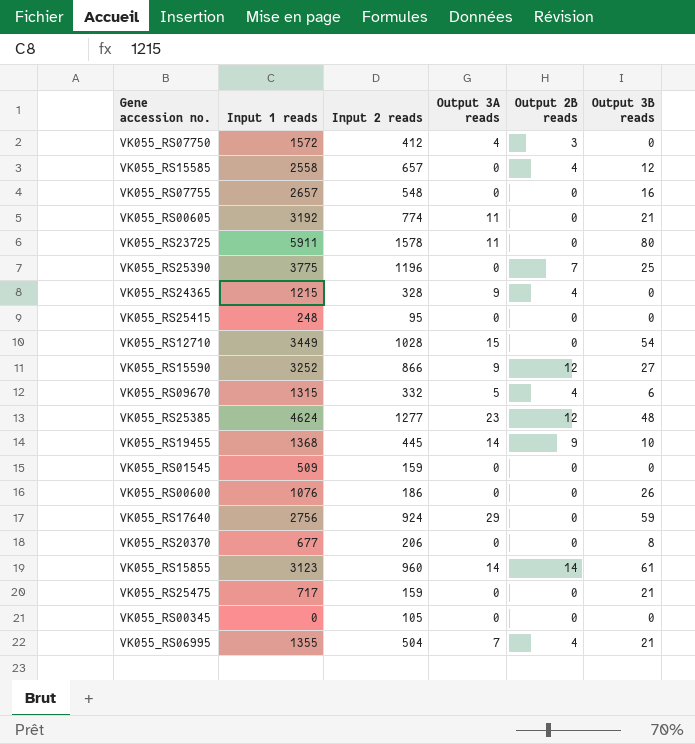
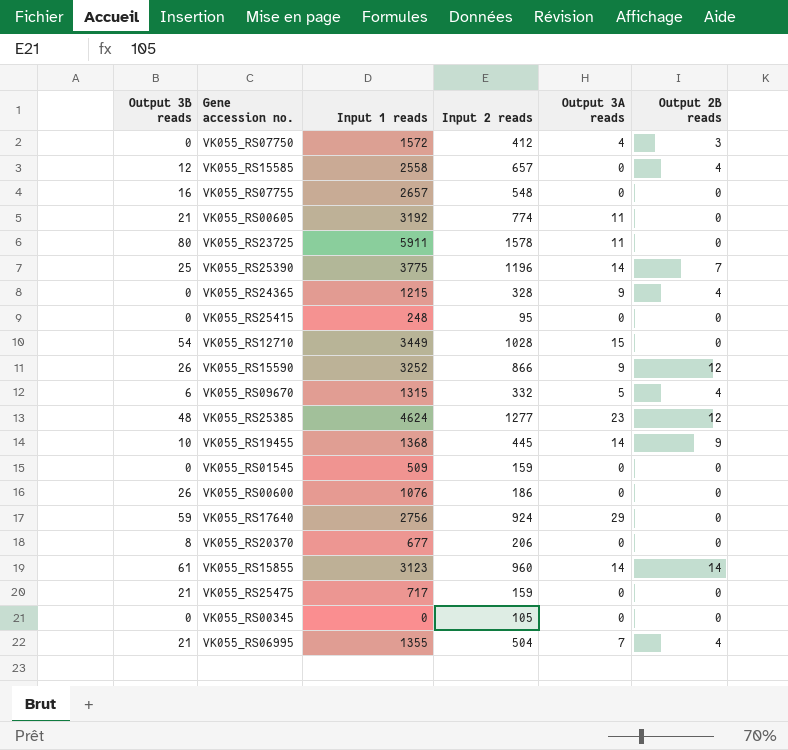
column Output 3B reads | position: 6 -> 1
VK055_RS25390 | Output 3A reads: 0 -> 14
VK055_RS15590 | Output 3B reads: 27 -> 26

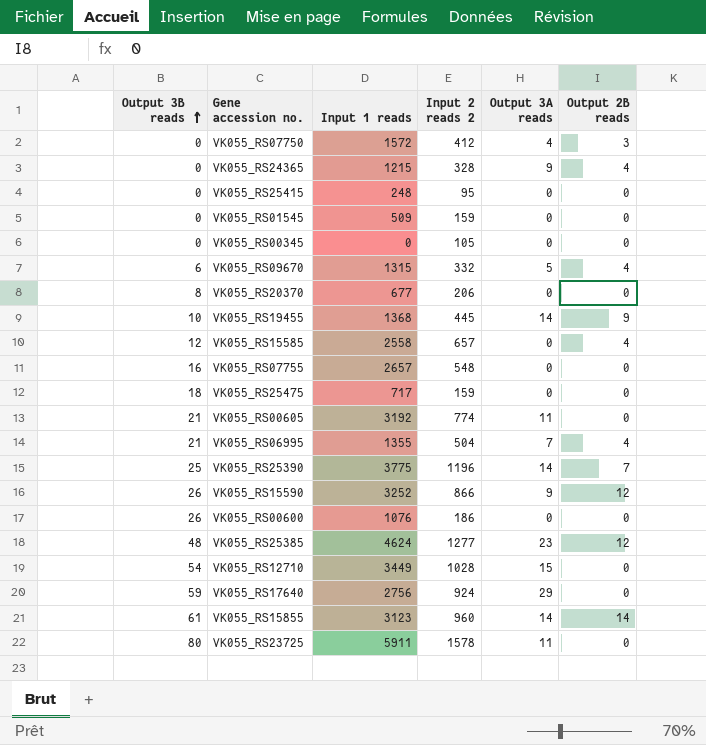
row order: none -> Output 3B reads ascending
column name: Input 2 reads -> Input 2 reads 2
VK055_RS25475 | Output 3B reads: 21 -> 18

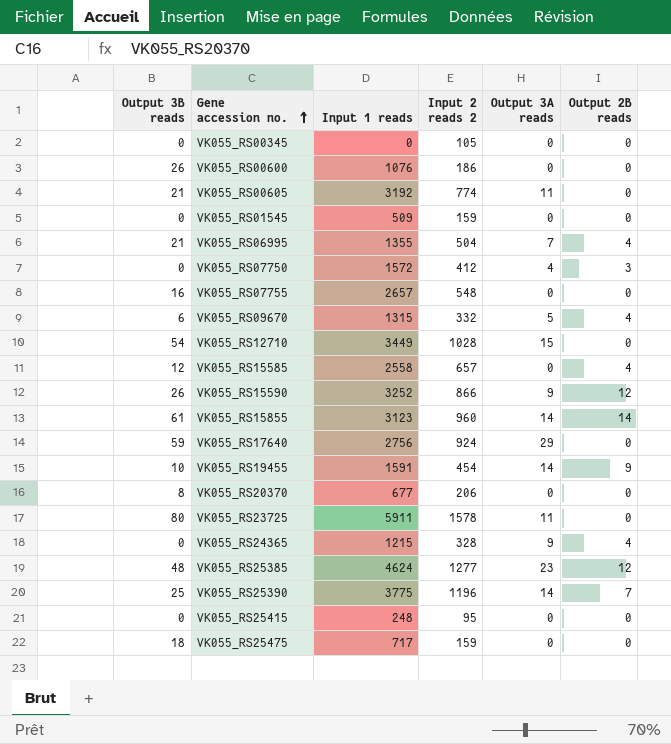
row order: Output 3B reads ascending -> Gene accession no. ascending
VK055_RS19455 | Input 1 reads: 1368 -> 1591
VK055_RS19455 | Input 2 reads 2: 445 -> 454

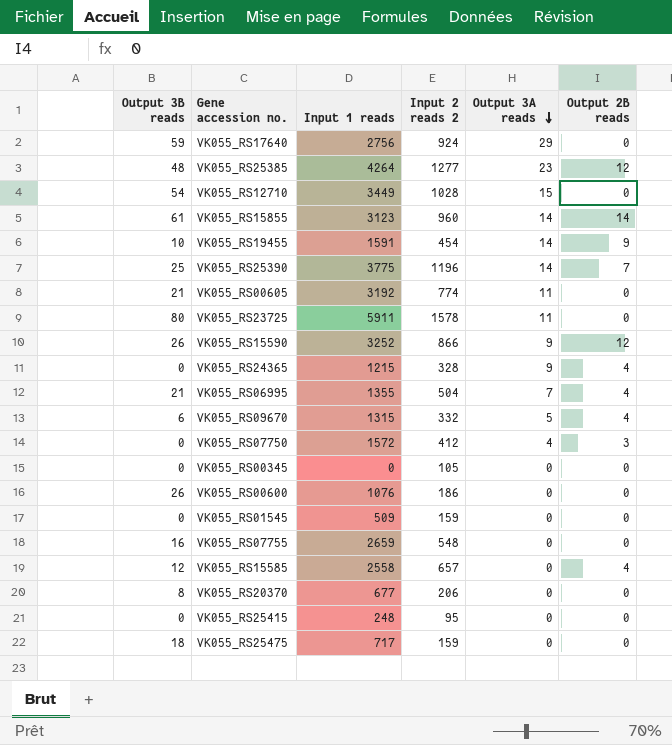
row order: Gene accession no. ascending -> Output 3A reads descending
VK055_RS25385 | Input 1 reads: 4624 -> 4264
VK055_RS07755 | Input 1 reads: 2657 -> 2659

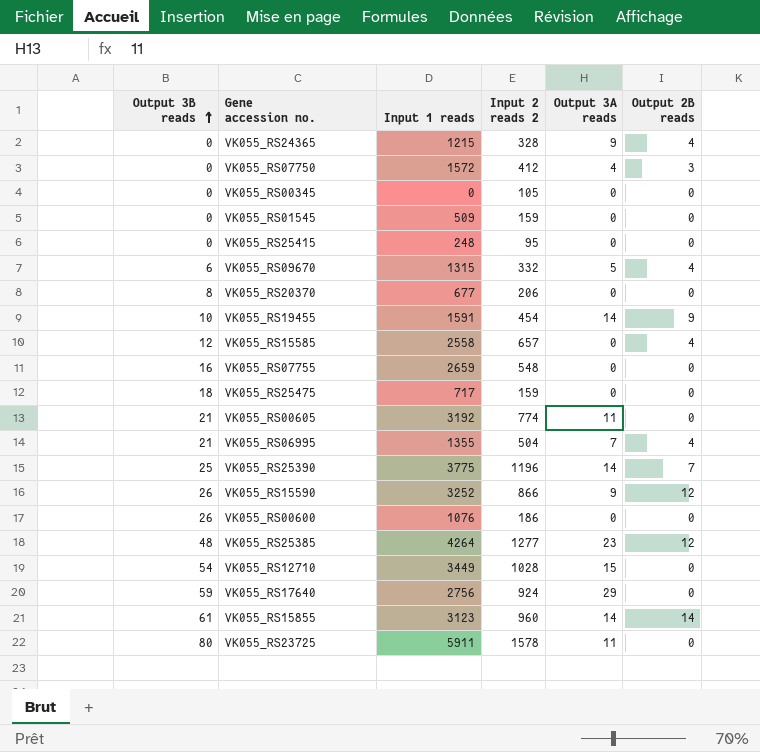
row order: Output 3A reads descending -> Output 3B reads ascending

